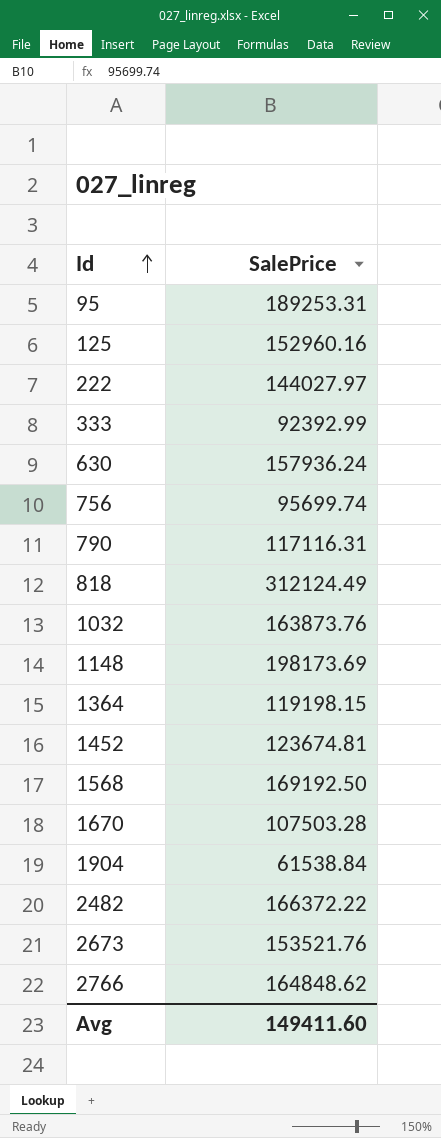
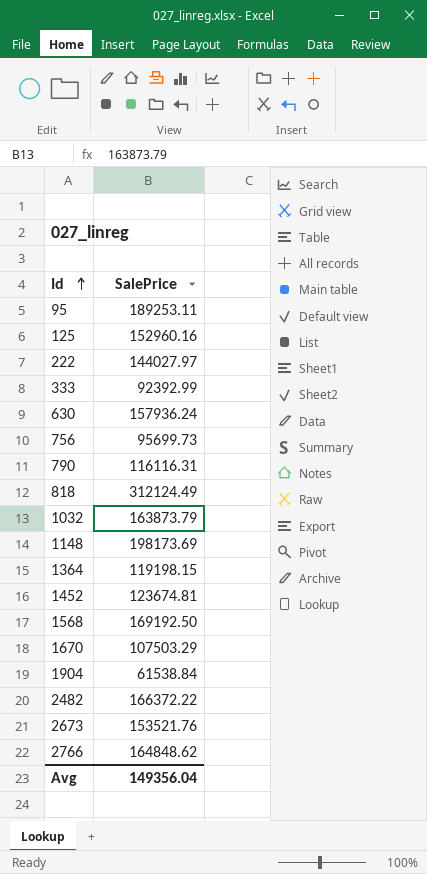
95 | SalePrice: 189253.31 -> 189253.11
756 | SalePrice: 95699.74 -> 95699.73
790 | SalePrice: 117116.31 -> 116116.31
1032 | SalePrice: 163873.76 -> 163873.79
1670 | SalePrice: 107503.28 -> 107503.29
Avg | SalePrice: 149411.60 -> 149356.04

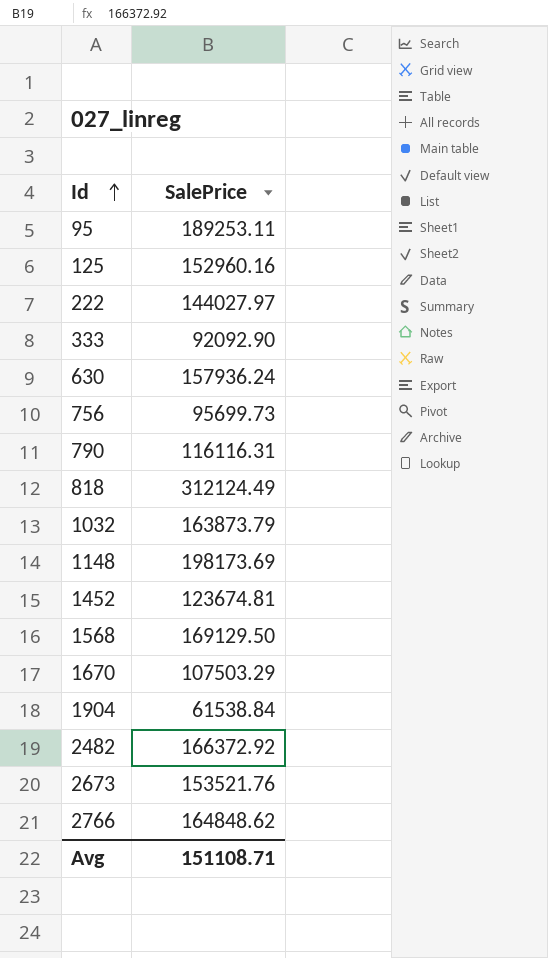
row 1364: 119198.15 -> none
333 | SalePrice: 92392.99 -> 92092.90
1568 | SalePrice: 169192.50 -> 169129.50
2482 | SalePrice: 166372.22 -> 166372.92
Avg | SalePrice: 149356.04 -> 151108.71

